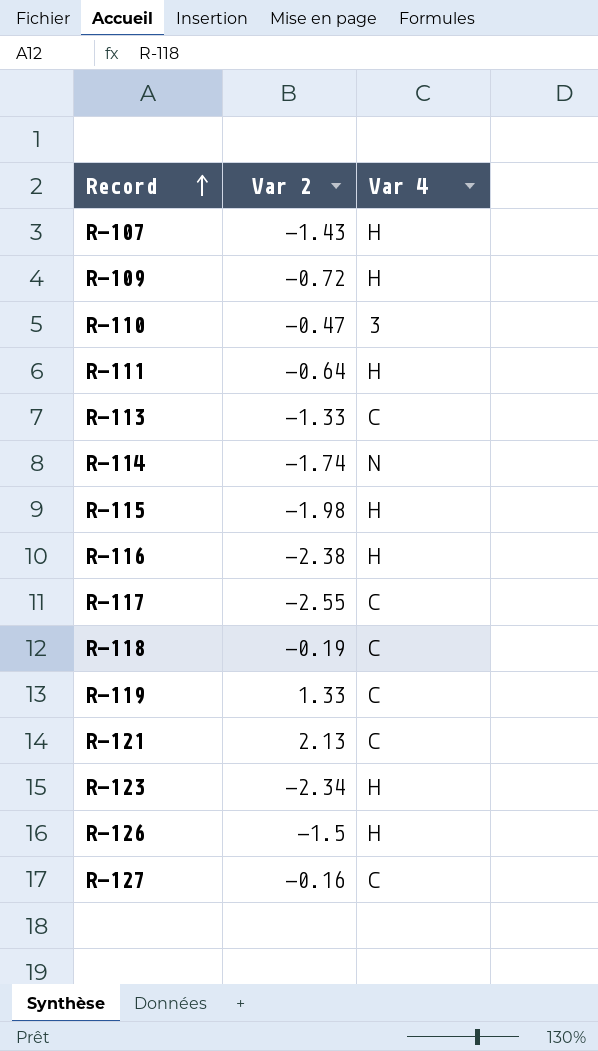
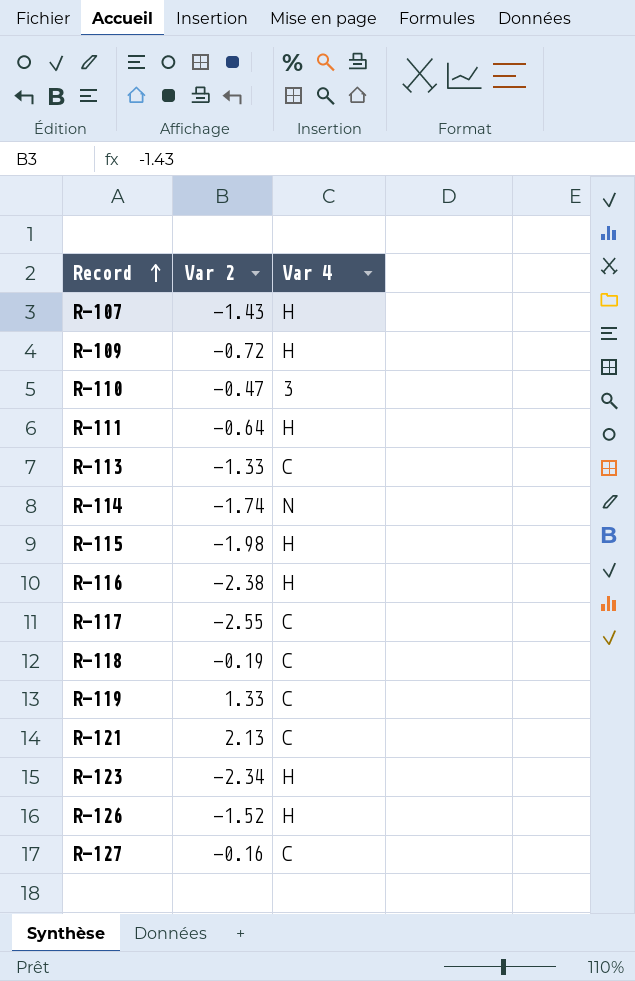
R-126 | Var 2: -1.5 -> -1.52

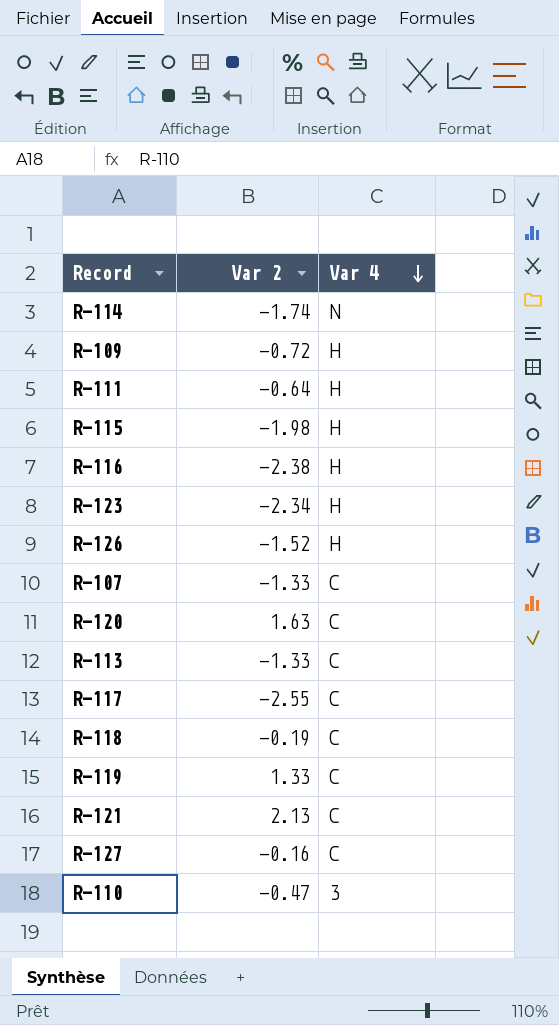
row order: Record ascending -> Var 4 descending
R-107 | Var 2: -1.43 -> -1.33
R-107 | Var 4: H -> C
row R-120: none -> 1.63 | C

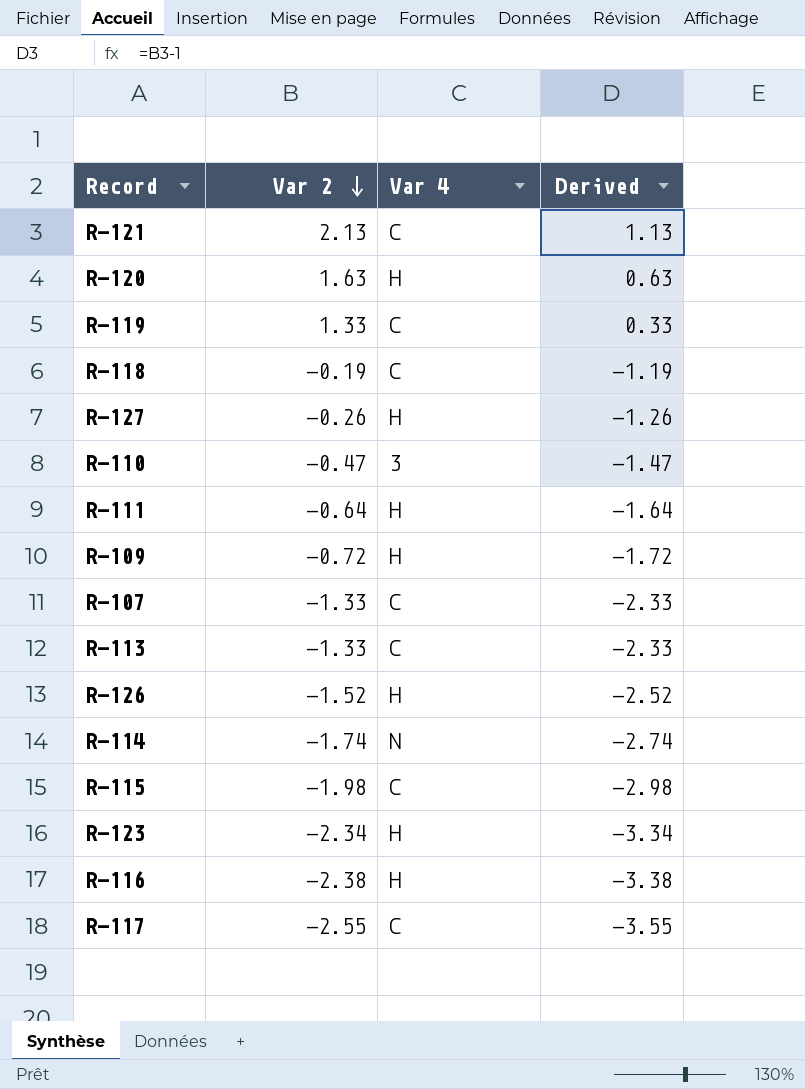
row order: Var 4 descending -> Var 2 descending
column Derived | formula: none -> [Var 2] - 1
R-120 | Var 4: C -> H
R-127 | Var 2: -0.16 -> -0.26
R-127 | Var 4: C -> H
R-115 | Var 4: H -> C

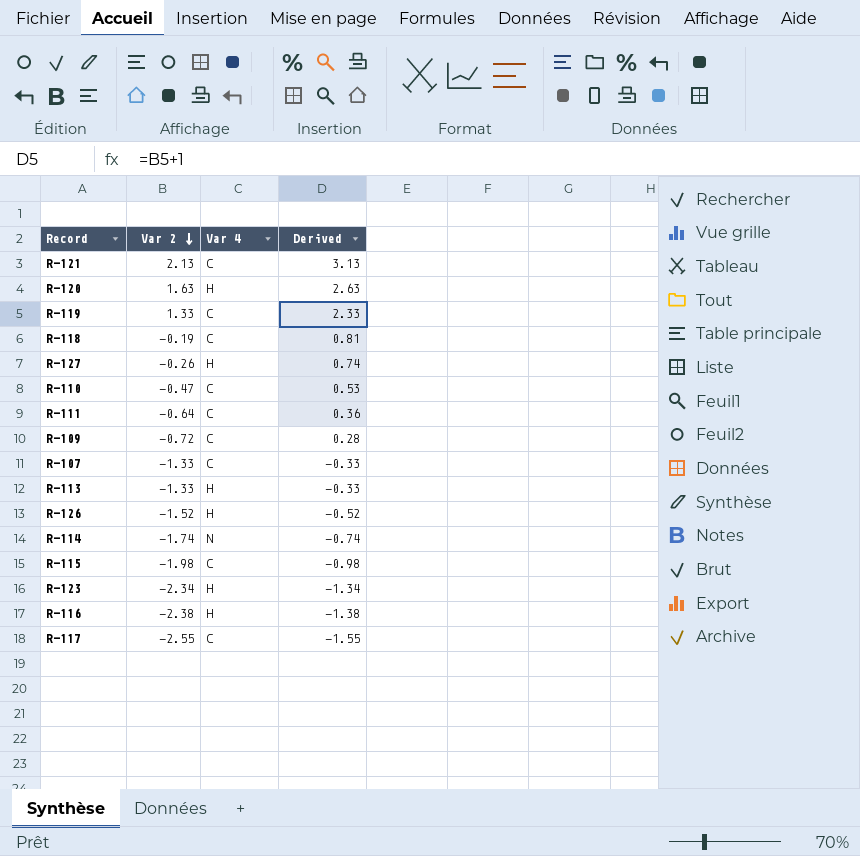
column Derived | formula: [Var 2] - 1 -> [Var 2] + 1
R-110 | Var 4: 3 -> C
R-111 | Var 4: H -> C
R-109 | Var 4: H -> C
R-113 | Var 4: C -> H

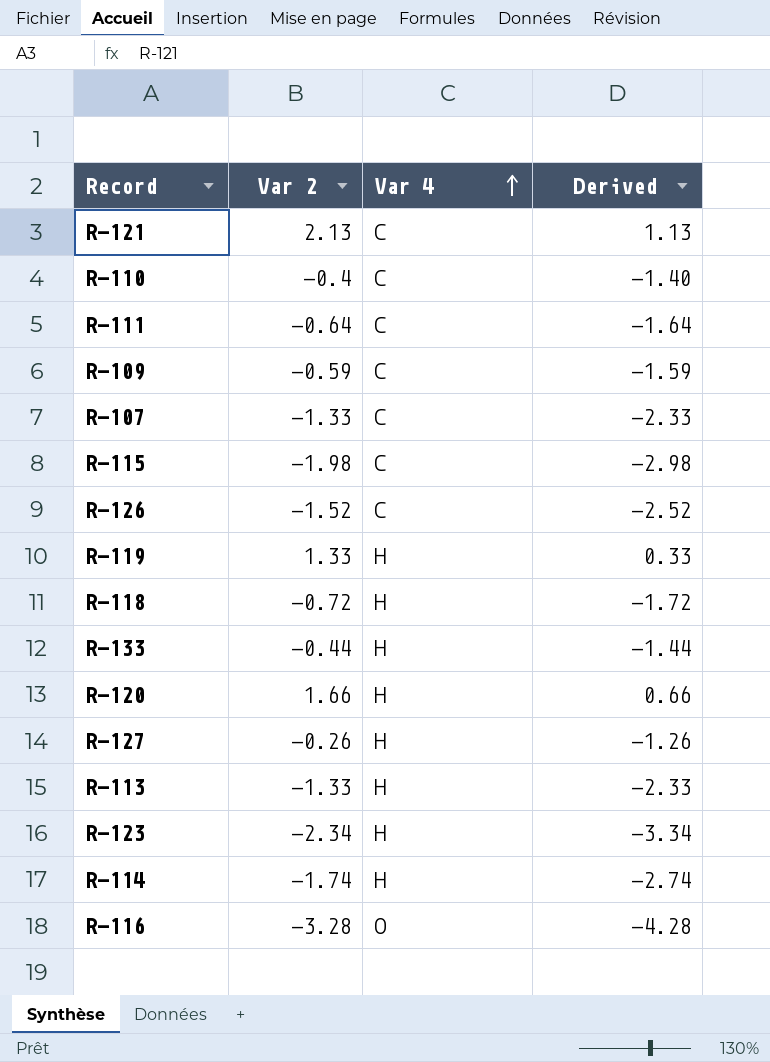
row order: Var 2 descending -> Var 4 ascending
column Derived | formula: [Var 2] + 1 -> [Var 2] - 1
row R-117: -2.55 | C | -1.55 -> none
R-110 | Var 2: -0.47 -> -0.4
R-109 | Var 2: -0.72 -> -0.59
R-126 | Var 4: H -> C
R-119 | Var 4: C -> H
R-118 | Var 2: -0.19 -> -0.72
R-118 | Var 4: C -> H
row R-133: none -> -0.44 | H | -1.44
R-120 | Var 2: 1.63 -> 1.66
R-114 | Var 4: N -> H
R-116 | Var 2: -2.38 -> -3.28
R-116 | Var 4: H -> O

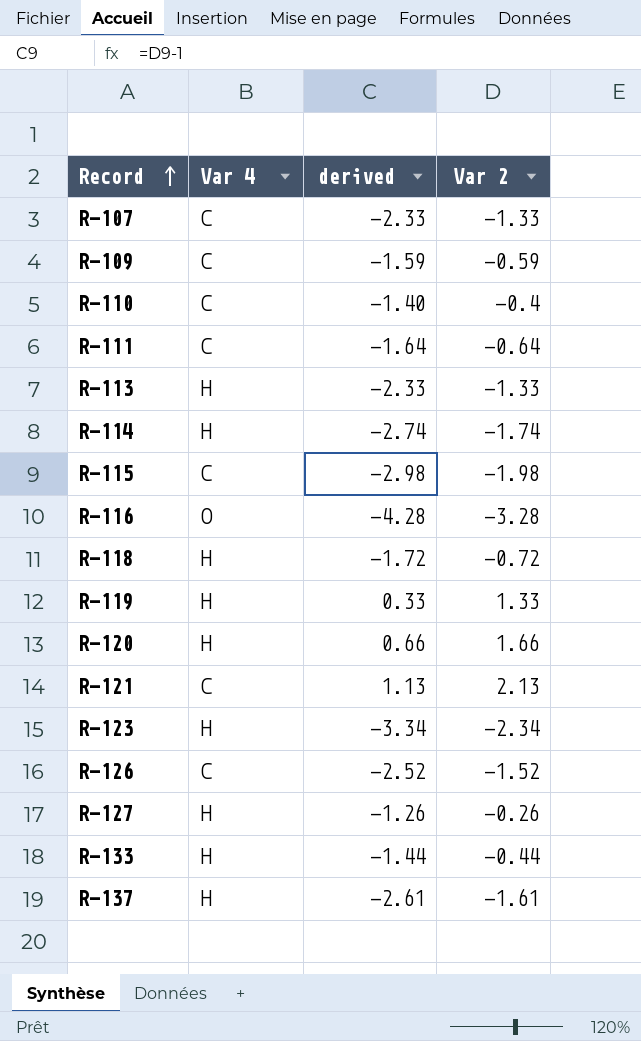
row order: Var 4 ascending -> Record ascending
column name: Derived -> derived
column Var 2 | position: 2 -> 4
row R-137: none -> H | -2.61 | -1.61

